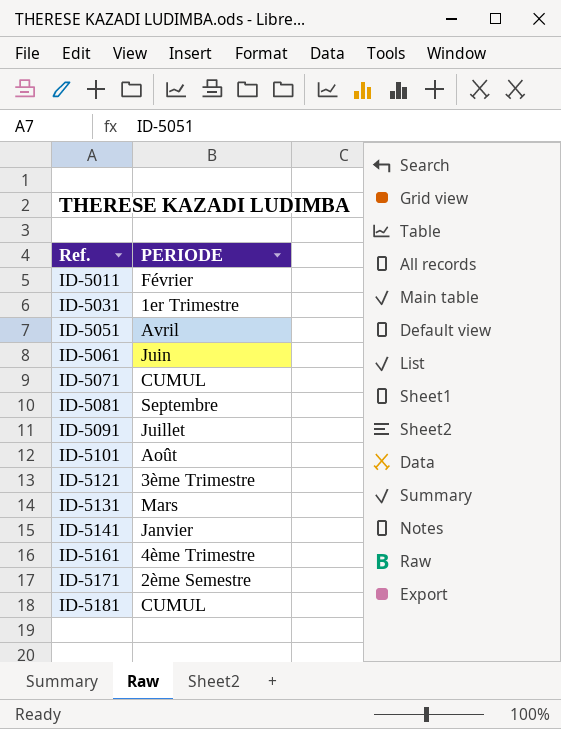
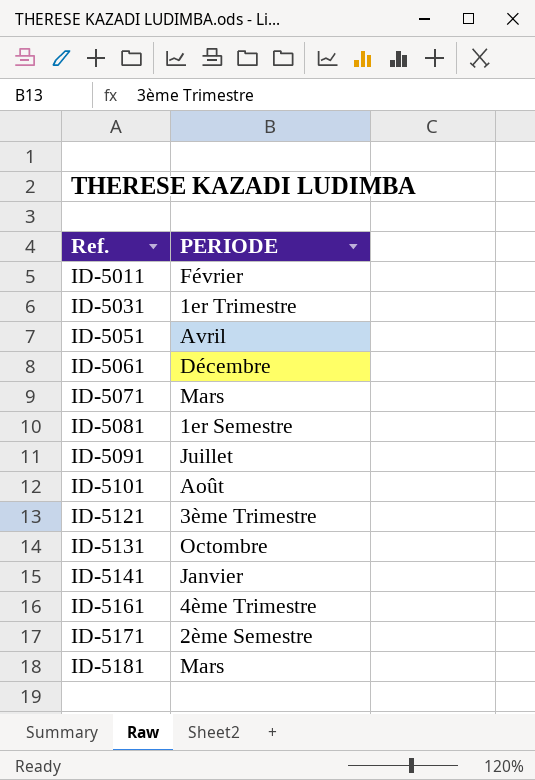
ID-5061 | PERIODE: Juin -> Décembre
ID-5071 | PERIODE: CUMUL -> Mars
ID-5081 | PERIODE: Septembre -> 1er Semestre
ID-5131 | PERIODE: Mars -> Octombre
ID-5181 | PERIODE: CUMUL -> Mars

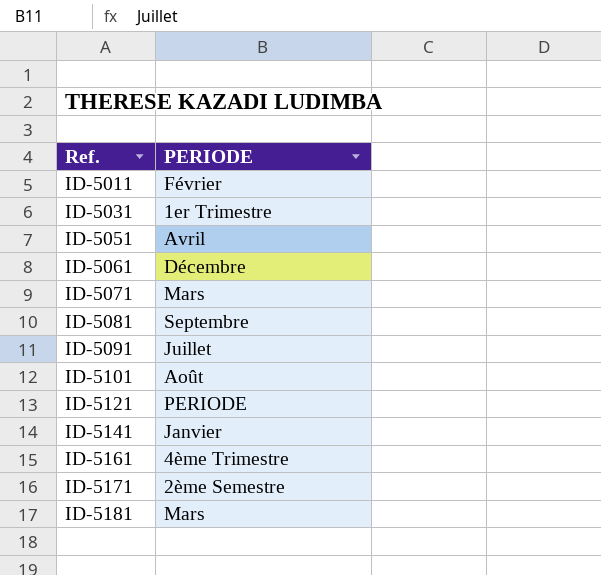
row ID-5131: Octombre -> none
ID-5081 | PERIODE: 1er Semestre -> Septembre
ID-5121 | PERIODE: 3ème Trimestre -> PERIODE

